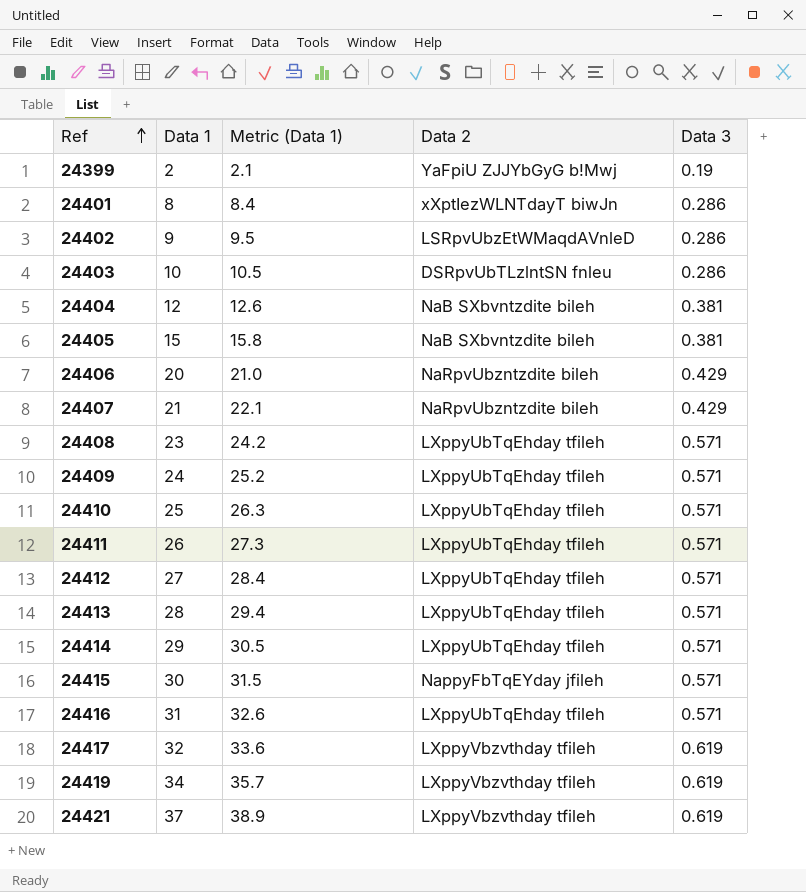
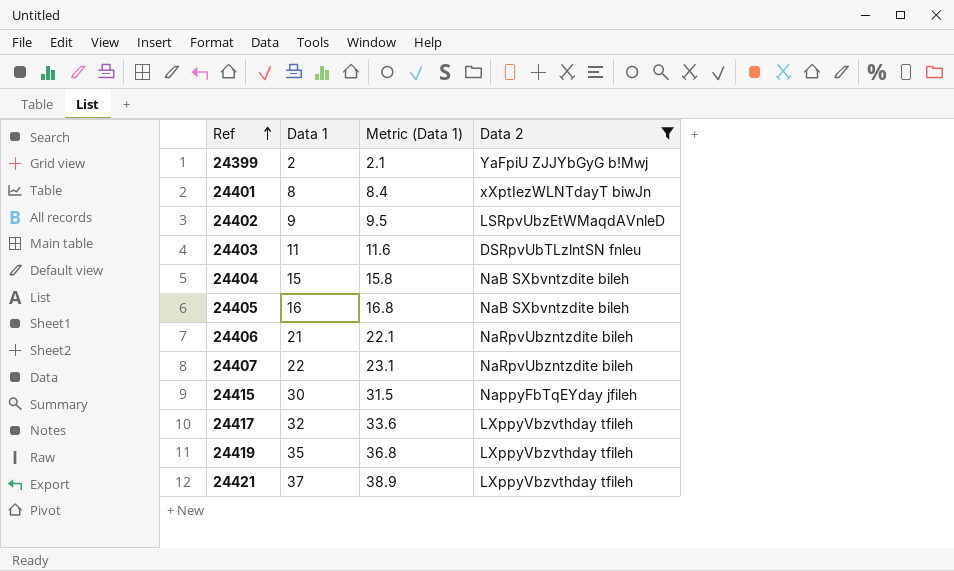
filter: none -> Data 2 != LXppyUbTqEhday tfileh
column Data 3 | position: 5 -> none
24403 | Data 1: 10 -> 11
24403 | Metric (Data 1): 10.5 -> 11.6
24404 | Data 1: 12 -> 15
24404 | Metric (Data 1): 12.6 -> 15.8
24405 | Data 1: 15 -> 16
24405 | Metric (Data 1): 15.8 -> 16.8
24406 | Data 1: 20 -> 21
24406 | Metric (Data 1): 21.0 -> 22.1
24407 | Data 1: 21 -> 22
24407 | Metric (Data 1): 22.1 -> 23.1
24419 | Data 1: 34 -> 35
24419 | Metric (Data 1): 35.7 -> 36.8

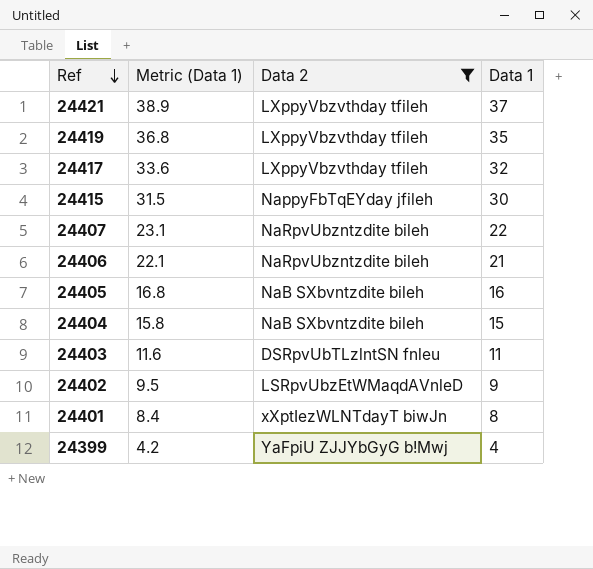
row order: Ref ascending -> Ref descending
column Data 1 | position: 2 -> 4
24399 | Metric (Data 1): 2.1 -> 4.2
24399 | Data 1: 2 -> 4

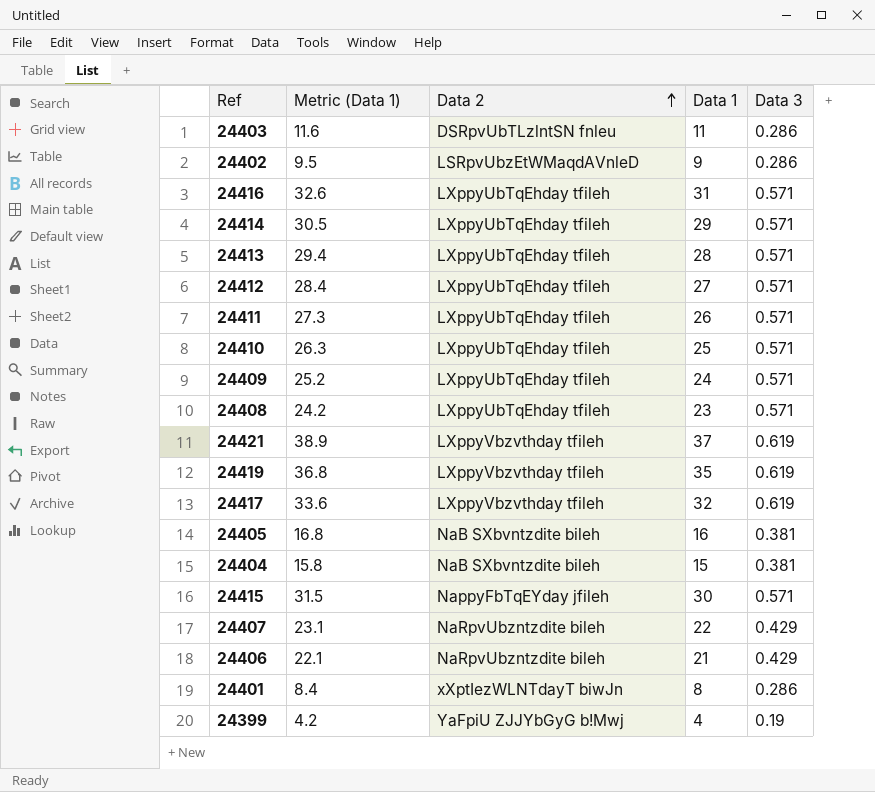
filter: Data 2 != LXppyUbTqEhday tfileh -> none
row order: Ref descending -> Data 2 ascending
column Data 3 | position: none -> 5

